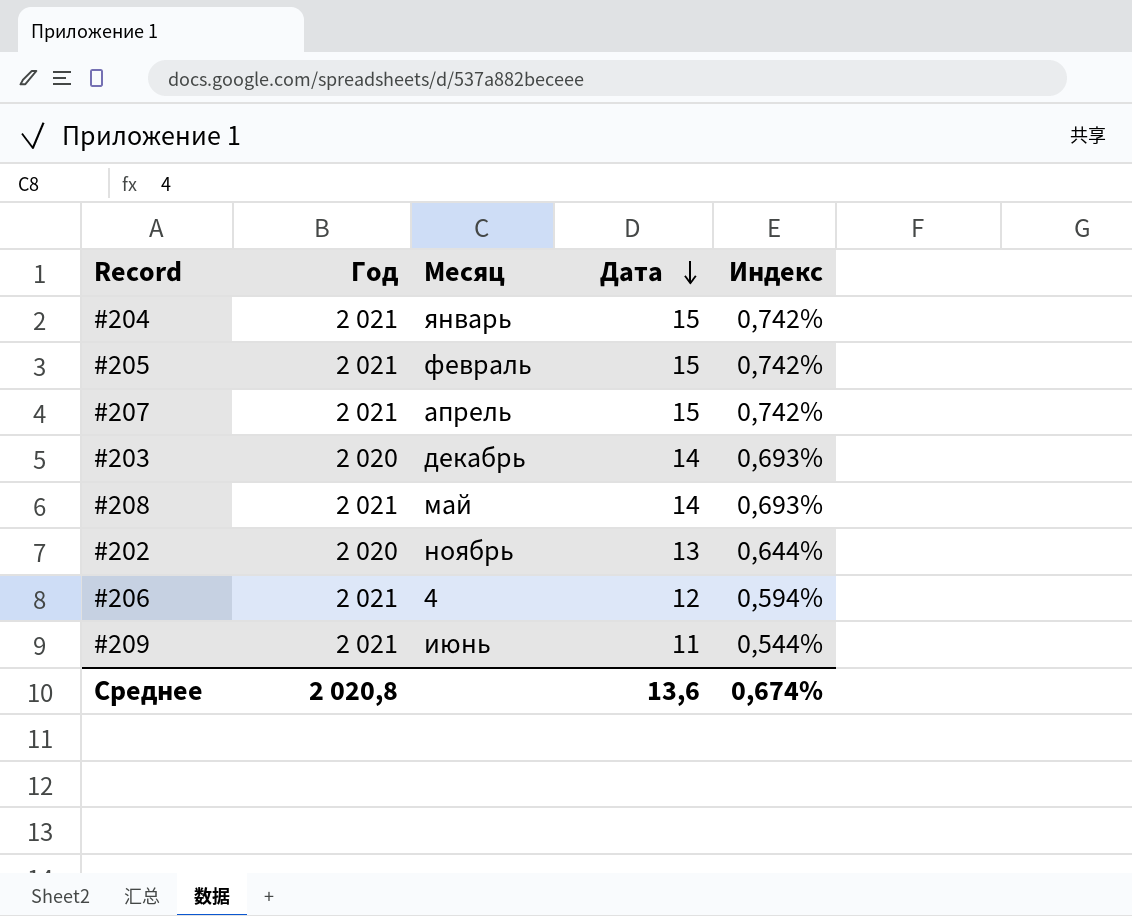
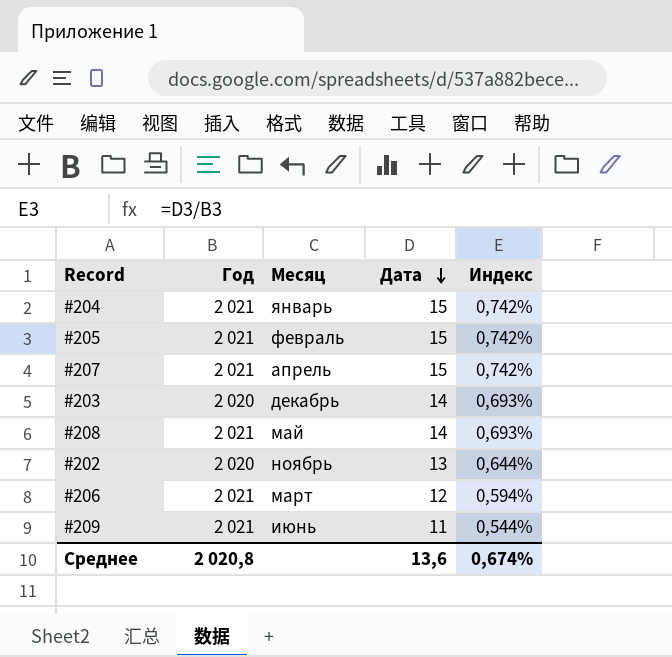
#206 | Месяц: 4 -> март

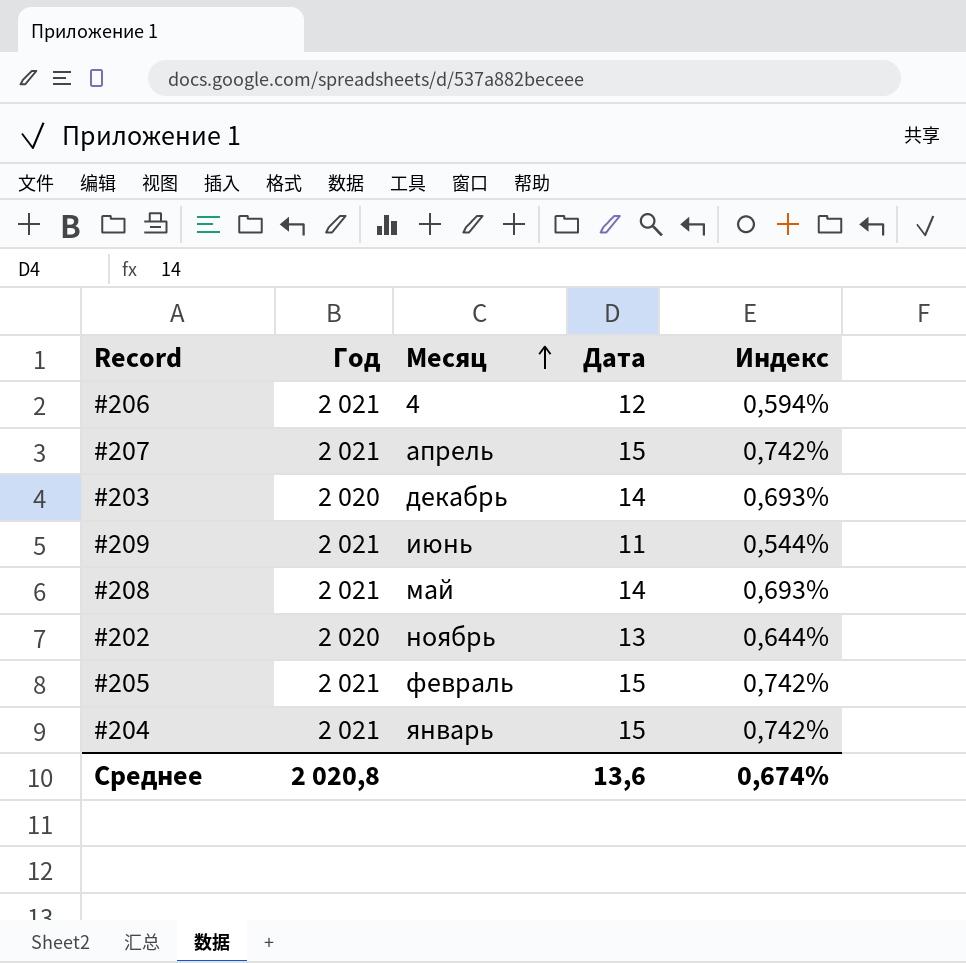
row order: Дата descending -> Месяц ascending
#206 | Месяц: март -> 4

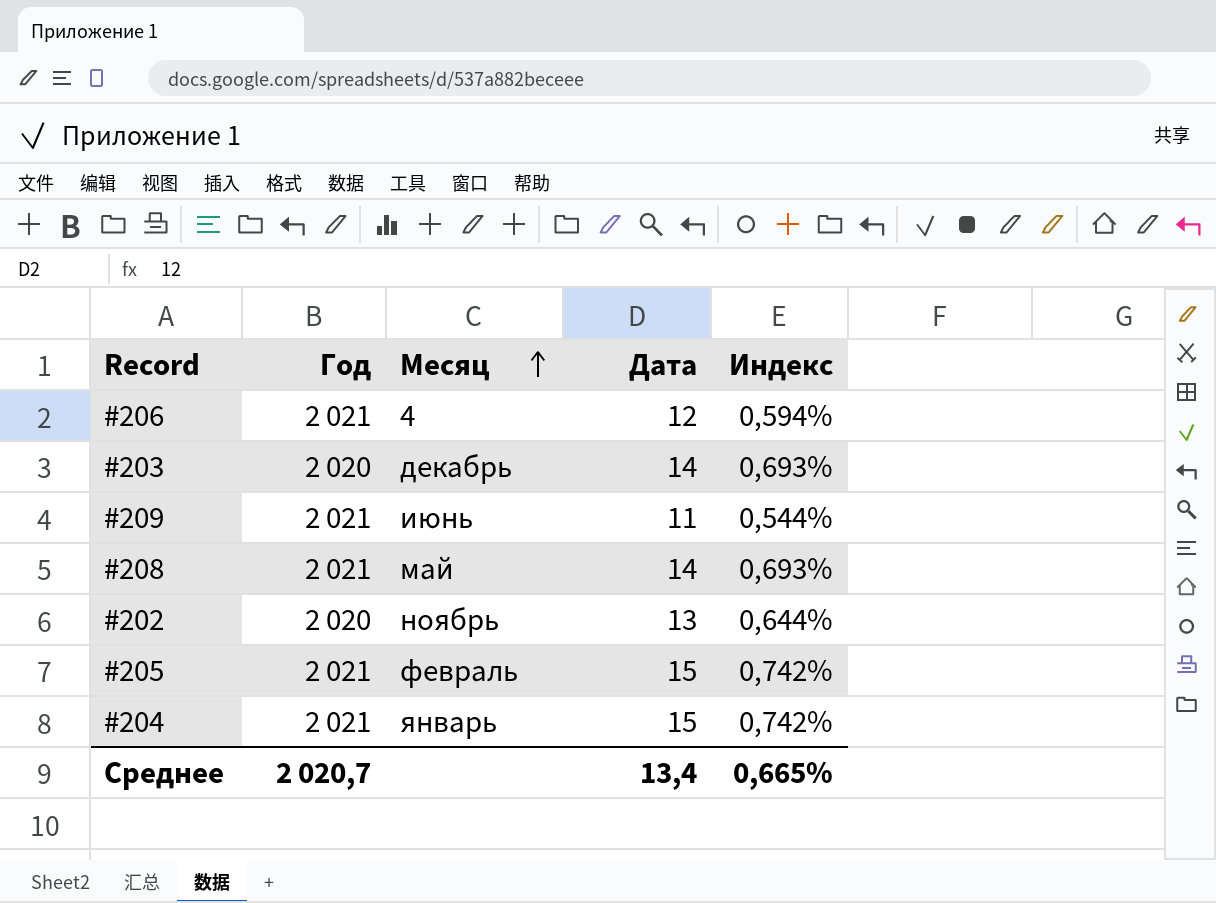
row #207: 2 021 | апрель | 15 | 0,742% -> none
Среднее | Год: 2 020,8 -> 2 020,7
Среднее | Дата: 13,6 -> 13,4
Среднее | Индекс: 0,674% -> 0,665%

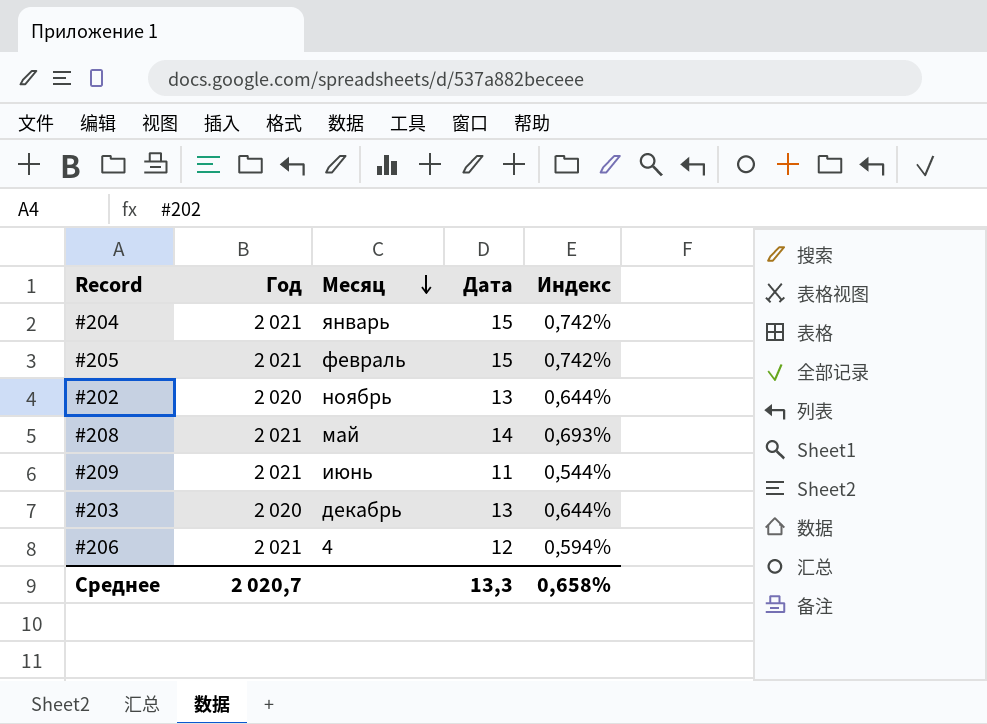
row order: Месяц ascending -> Месяц descending
#203 | Дата: 14 -> 13
#203 | Индекс: 0,693% -> 0,644%
Среднее | Дата: 13,4 -> 13,3
Среднее | Индекс: 0,665% -> 0,658%

